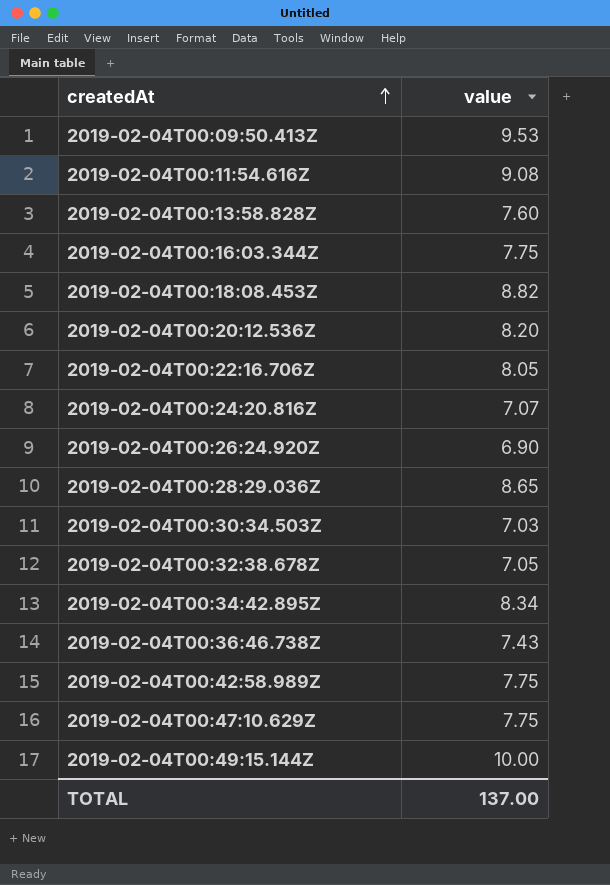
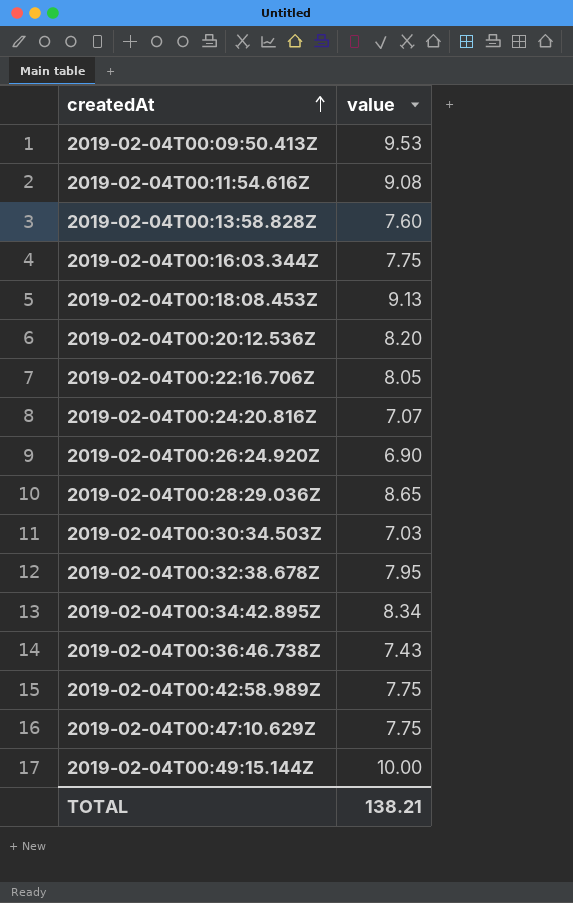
2019-02-04T00:18:08.453Z | value: 8.82 -> 9.13
2019-02-04T00:32:38.678Z | value: 7.05 -> 7.95
TOTAL | value: 137.00 -> 138.21

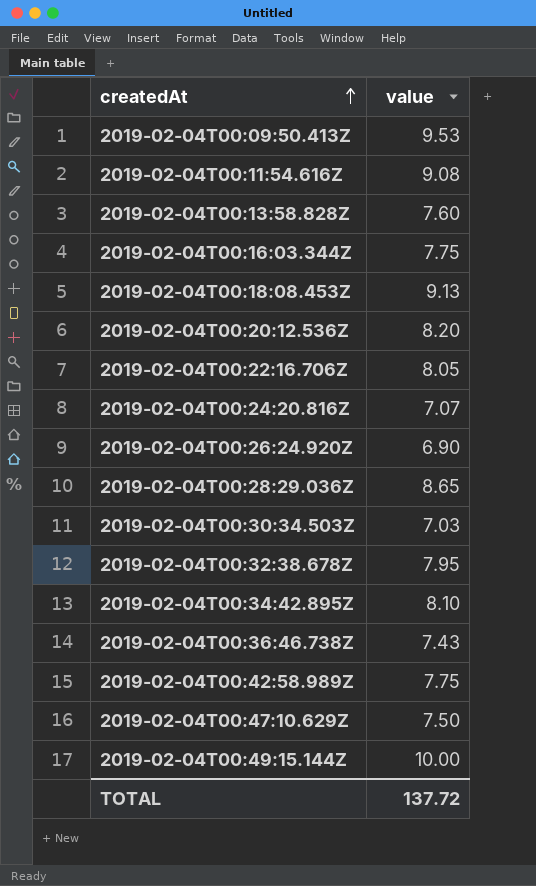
2019-02-04T00:34:42.895Z | value: 8.34 -> 8.10
2019-02-04T00:47:10.629Z | value: 7.75 -> 7.50
TOTAL | value: 138.21 -> 137.72

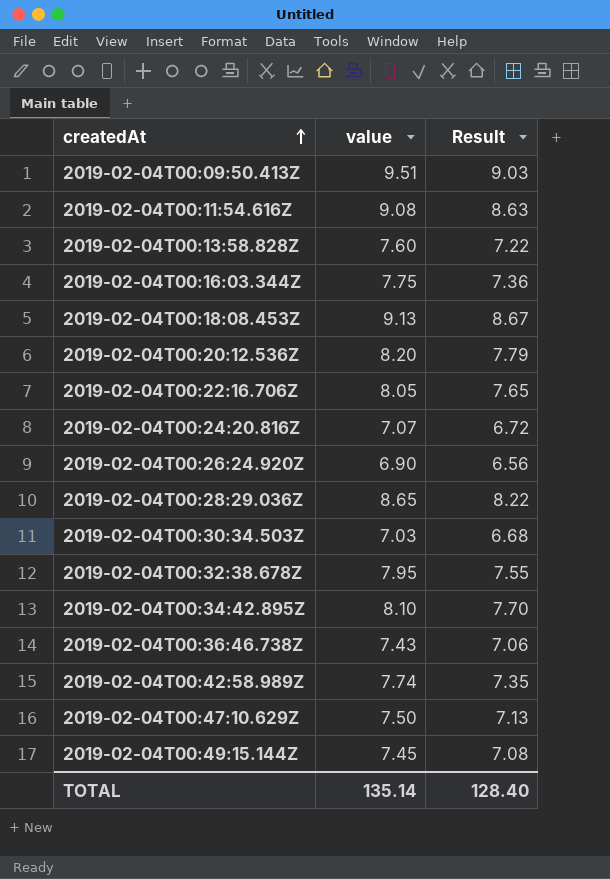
column Result | formula: none -> [value] * 0.95
2019-02-04T00:09:50.413Z | value: 9.53 -> 9.51
2019-02-04T00:42:58.989Z | value: 7.75 -> 7.74
2019-02-04T00:49:15.144Z | value: 10.00 -> 7.45
TOTAL | value: 137.72 -> 135.14

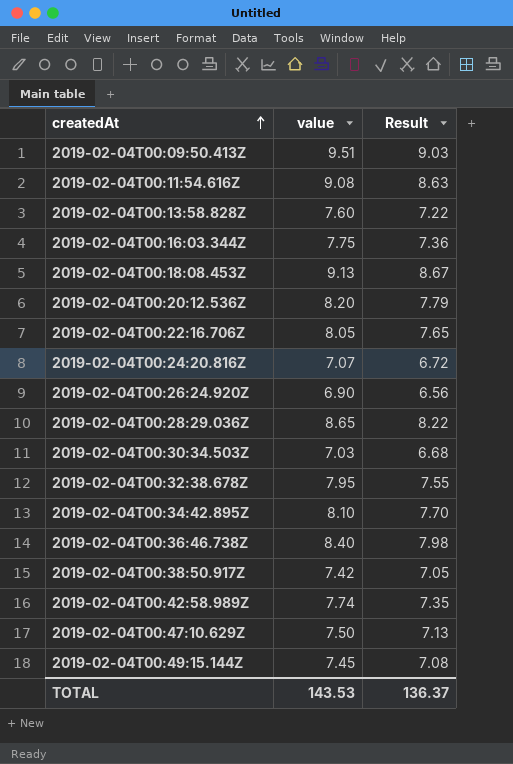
2019-02-04T00:36:46.738Z | value: 7.43 -> 8.40
2019-02-04T00:36:46.738Z | Result: 7.06 -> 7.98
row 2019-02-04T00:38:50.917Z: none -> 7.42 | 7.05
TOTAL | value: 135.14 -> 143.53
TOTAL | Result: 128.40 -> 136.37

